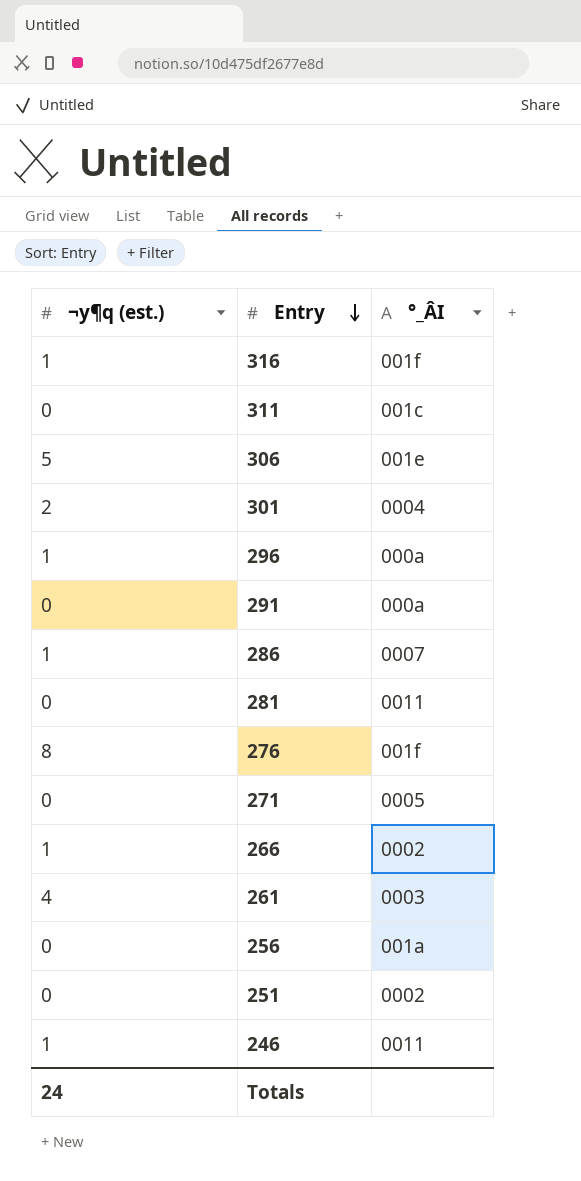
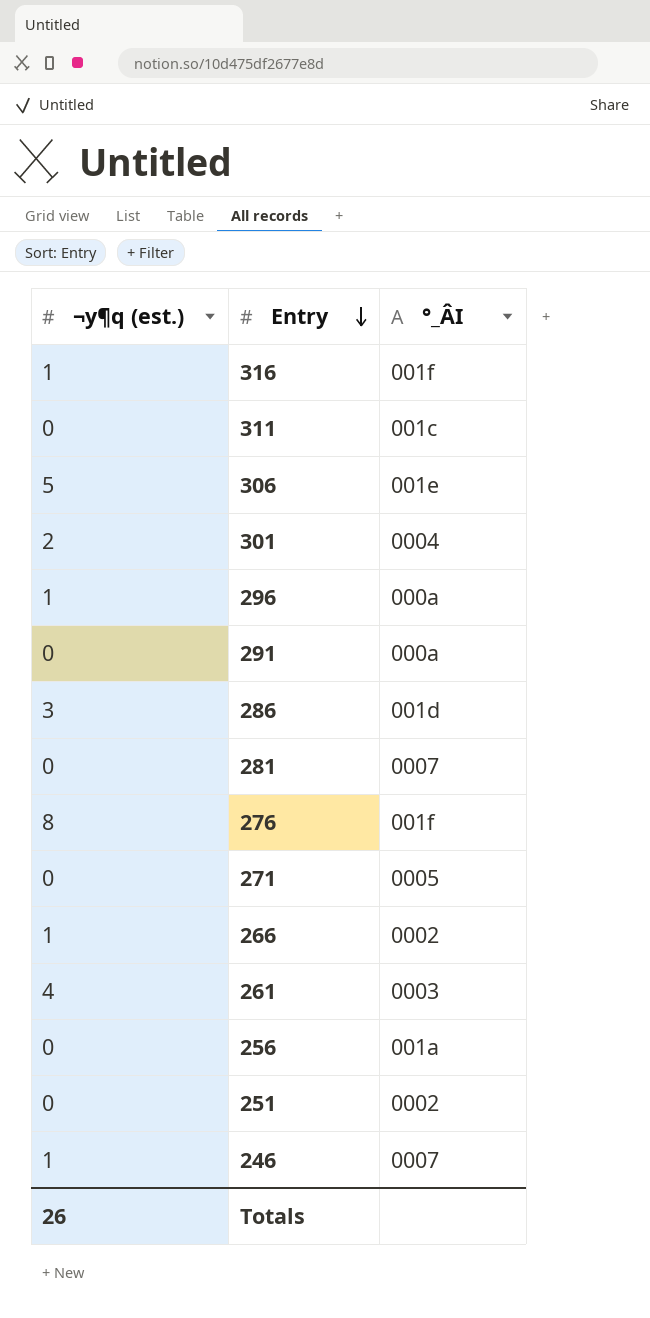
286 | ¬y¶q (est.): 1 -> 3
286 | °_ÂI: 0007 -> 001d
281 | °_ÂI: 0011 -> 0007
246 | °_ÂI: 0011 -> 0007
Totals | ¬y¶q (est.): 24 -> 26

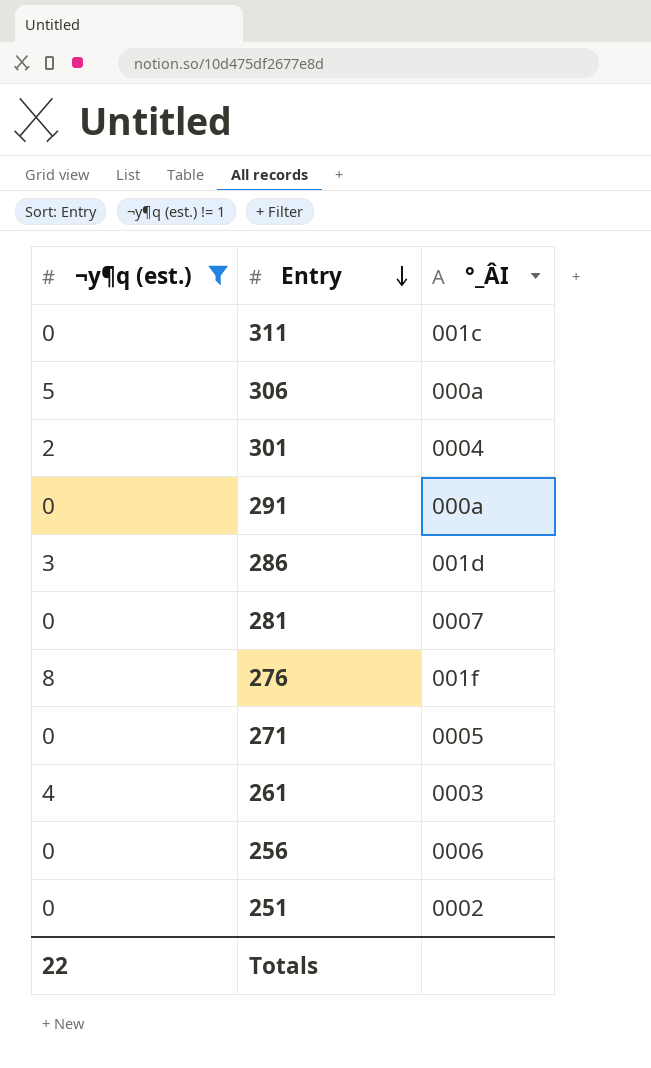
filter: none -> ¬y¶q (est.) != 1
306 | °_ÂI: 001e -> 000a
256 | °_ÂI: 001a -> 0006
Totals | ¬y¶q (est.): 26 -> 22

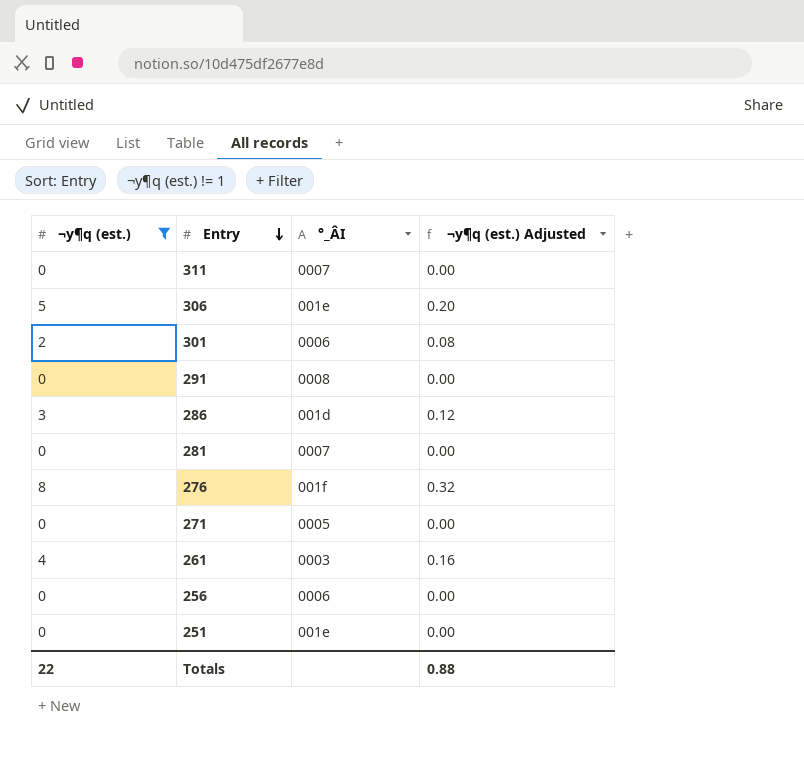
column ¬y¶q (est.) Adjusted | formula: none -> [¬y¶q (est.)] * 0.04
311 | °_ÂI: 001c -> 0007
306 | °_ÂI: 000a -> 001e
301 | °_ÂI: 0004 -> 0006
291 | °_ÂI: 000a -> 0008
251 | °_ÂI: 0002 -> 001e

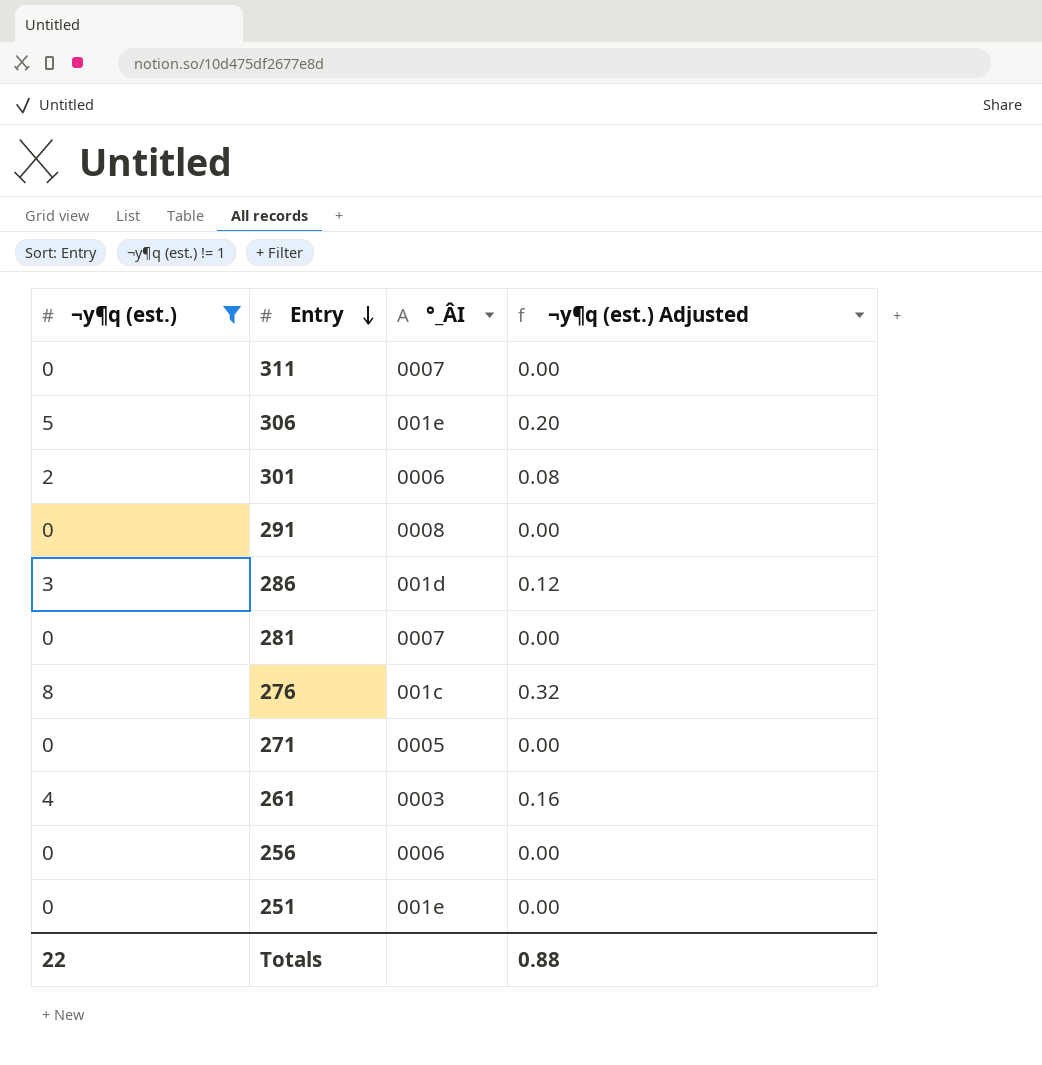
276 | °_ÂI: 001f -> 001c

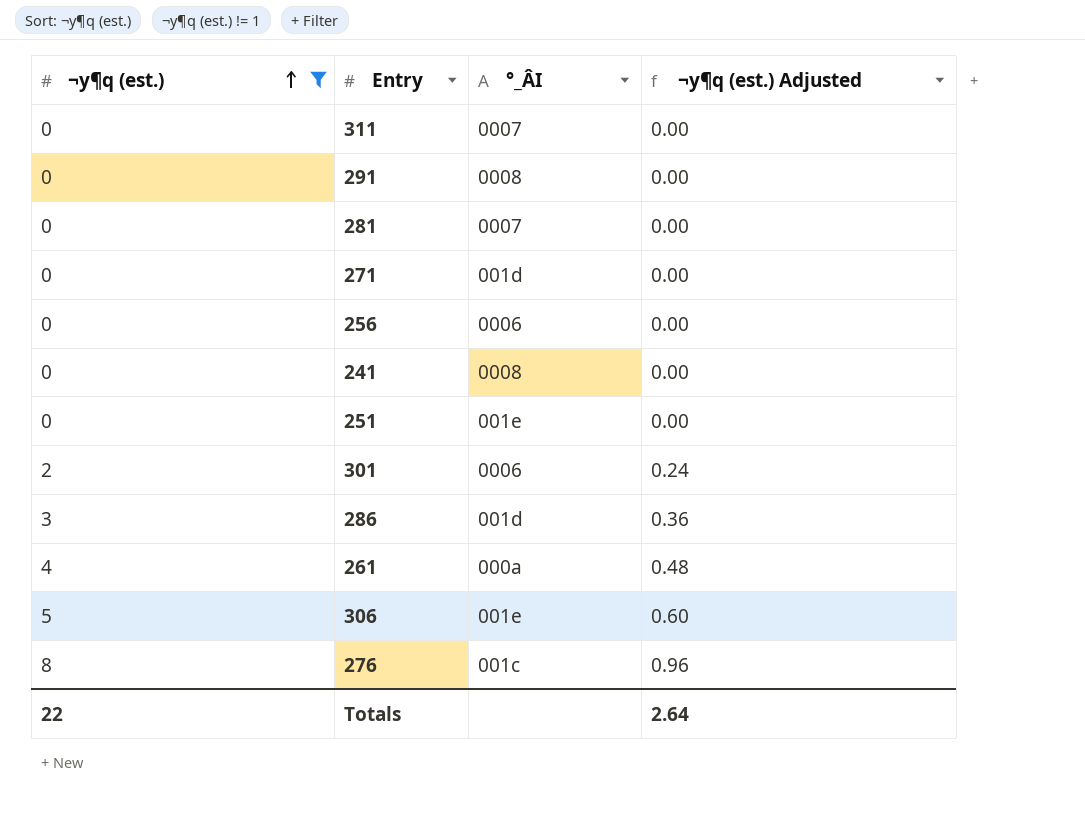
row order: Entry descending -> ¬y¶q (est.) ascending
column ¬y¶q (est.) Adjusted | formula: [¬y¶q (est.)] * 0.04 -> [¬y¶q (est.)] * 0.12
271 | °_ÂI: 0005 -> 001d
row 241: none -> 0 | 0008 | 0.00
261 | °_ÂI: 0003 -> 000a
Totals | ¬y¶q (est.) Adjusted: 0.88 -> 2.64

